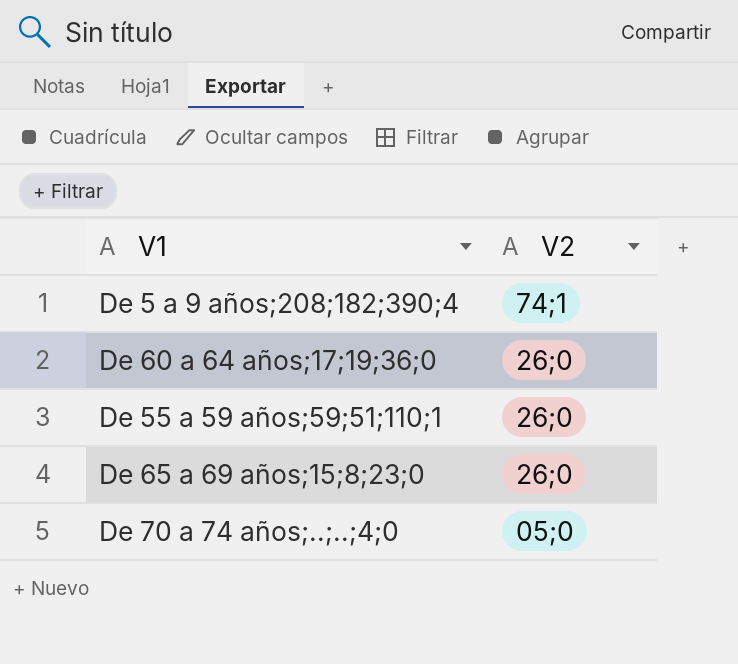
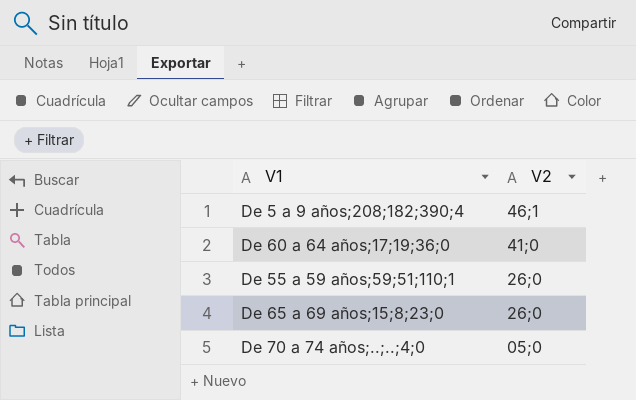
De 5 a 9 años;208;182;390;4 | V2: 74;1 -> 46;1
De 60 a 64 años;17;19;36;0 | V2: 26;0 -> 41;0

